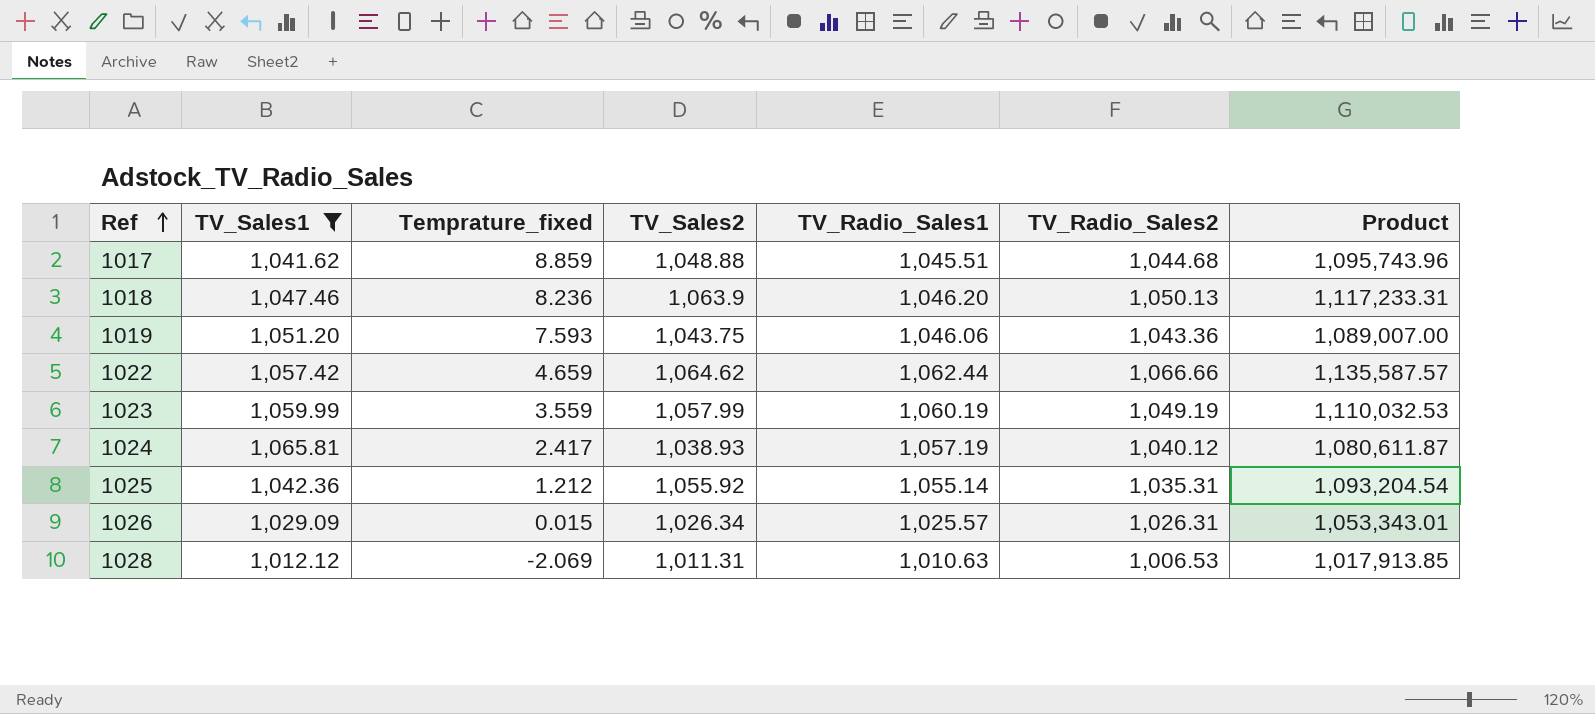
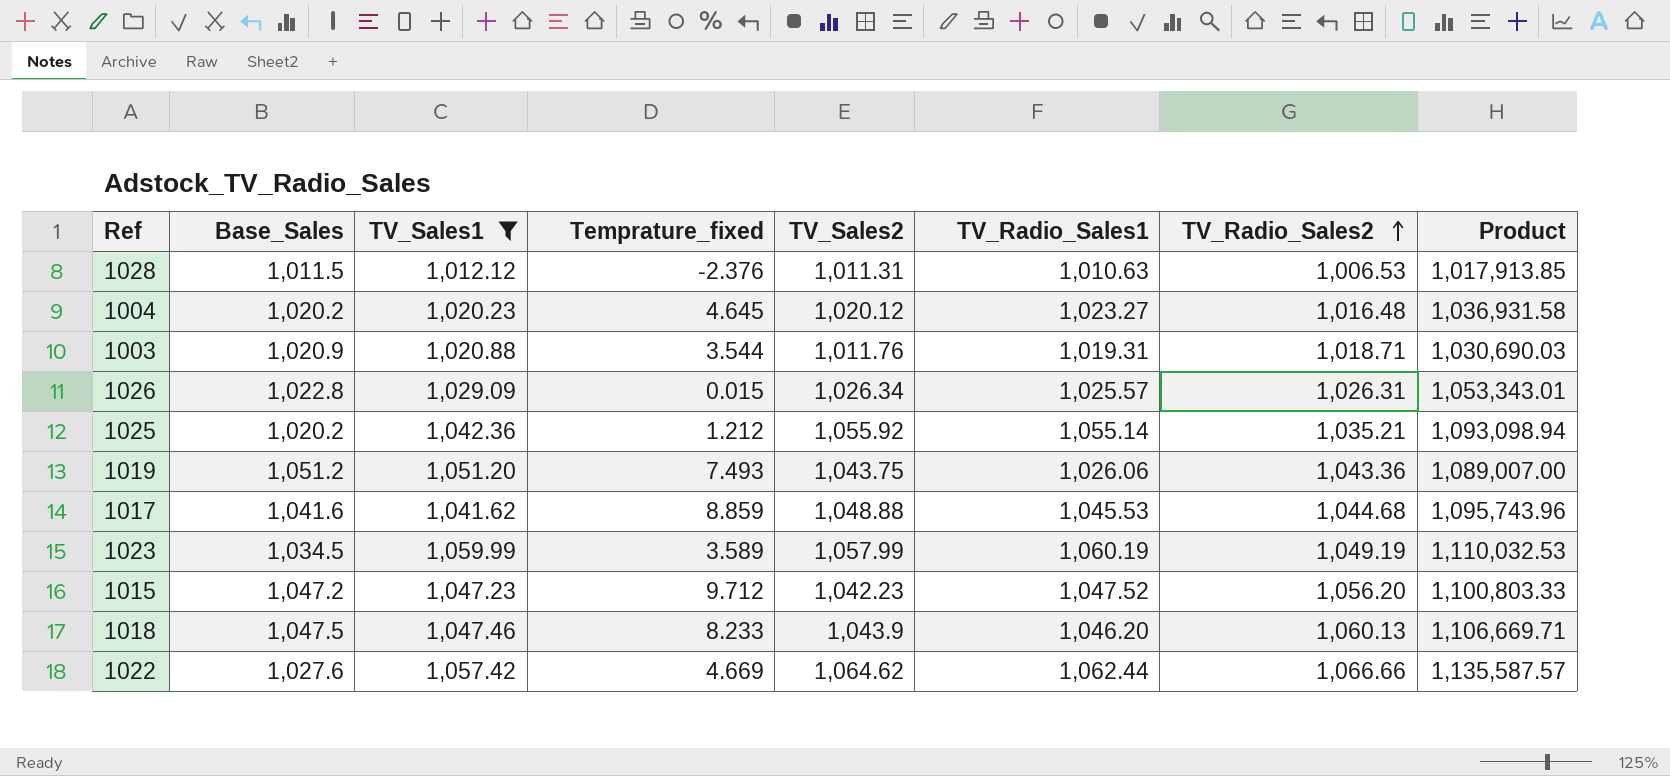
row order: Ref ascending -> TV_Radio_Sales2 ascending
column Base_Sales | position: none -> 2
row 1024: 1,065.81 | 2.417 | 1,038.93 | 1,057.19 | 1,040.12 | 1,080,611.87 -> none
1028 | Temprature_fixed: -2.069 -> -2.376
row 1004: none -> 1,020.2 | 1,020.23 | 4.645 | 1,020.12 | 1,023.27 | 1,016.48 | 1,036,931.58
row 1003: none -> 1,020.9 | 1,020.88 | 3.544 | 1,011.76 | 1,019.31 | 1,018.71 | 1,030,690.03
1025 | TV_Radio_Sales2: 1,035.31 -> 1,035.21
1025 | Product: 1,093,204.54 -> 1,093,098.94
1019 | Temprature_fixed: 7.593 -> 7.493
1019 | TV_Radio_Sales1: 1,046.06 -> 1,026.06
1017 | TV_Radio_Sales1: 1,045.51 -> 1,045.53
1023 | Temprature_fixed: 3.559 -> 3.589
row 1015: none -> 1,047.2 | 1,047.23 | 9.712 | 1,042.23 | 1,047.52 | 1,056.20 | 1,100,803.33
1018 | Temprature_fixed: 8.236 -> 8.233
1018 | TV_Sales2: 1,063.9 -> 1,043.9
1018 | TV_Radio_Sales2: 1,050.13 -> 1,060.13
1018 | Product: 1,117,233.31 -> 1,106,669.71
1022 | Temprature_fixed: 4.659 -> 4.669

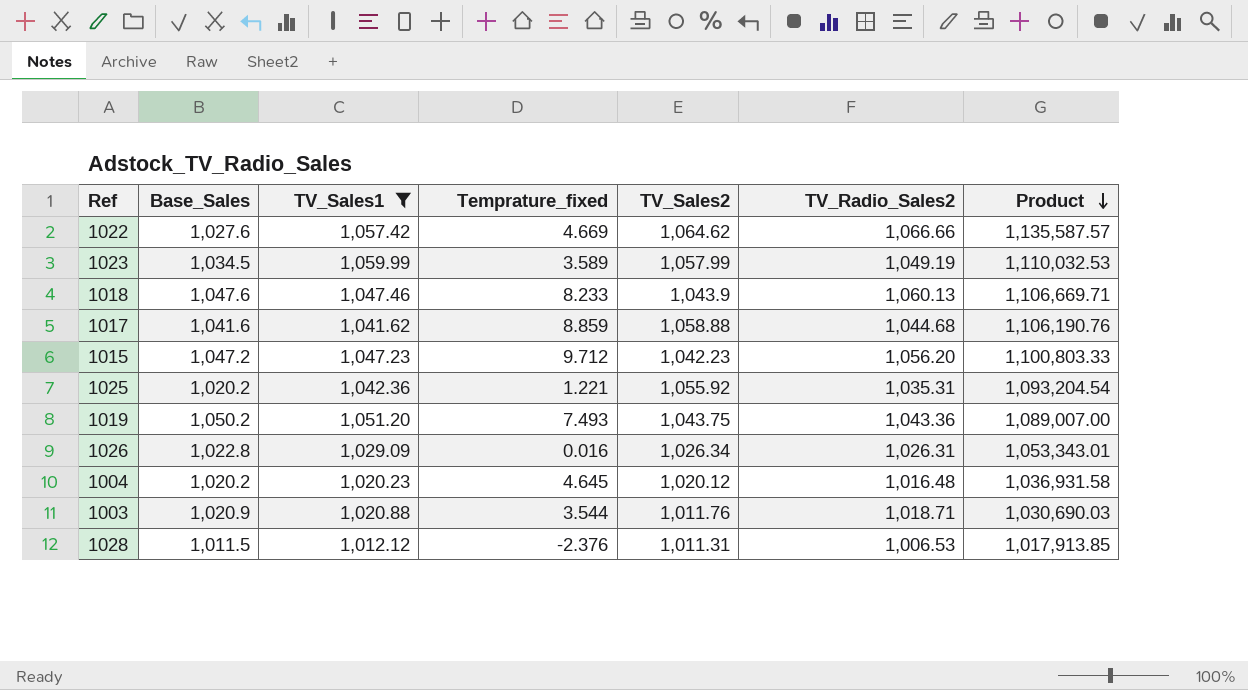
row order: TV_Radio_Sales2 ascending -> Product descending
column TV_Radio_Sales1 | position: 6 -> none
1018 | Base_Sales: 1,047.5 -> 1,047.6
1017 | TV_Sales2: 1,048.88 -> 1,058.88
1017 | Product: 1,095,743.96 -> 1,106,190.76
1025 | Temprature_fixed: 1.212 -> 1.221
1025 | TV_Radio_Sales2: 1,035.21 -> 1,035.31
1025 | Product: 1,093,098.94 -> 1,093,204.54
1019 | Base_Sales: 1,051.2 -> 1,050.2
1026 | Temprature_fixed: 0.015 -> 0.016

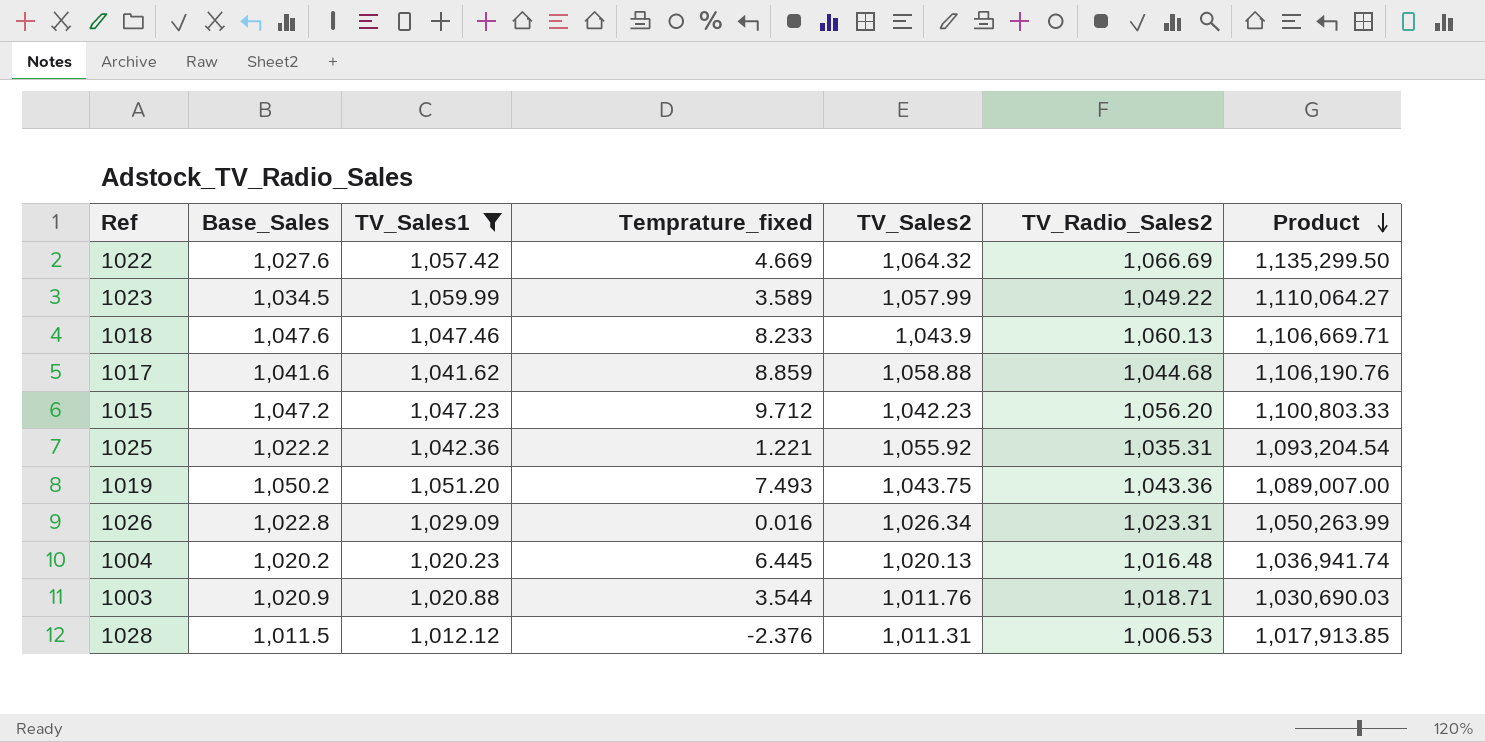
1022 | TV_Sales2: 1,064.62 -> 1,064.32
1022 | TV_Radio_Sales2: 1,066.66 -> 1,066.69
1022 | Product: 1,135,587.57 -> 1,135,299.50
1023 | TV_Radio_Sales2: 1,049.19 -> 1,049.22
1023 | Product: 1,110,032.53 -> 1,110,064.27
1025 | Base_Sales: 1,020.2 -> 1,022.2
1026 | TV_Radio_Sales2: 1,026.31 -> 1,023.31
1026 | Product: 1,053,343.01 -> 1,050,263.99
1004 | Temprature_fixed: 4.645 -> 6.445
1004 | TV_Sales2: 1,020.12 -> 1,020.13
1004 | Product: 1,036,931.58 -> 1,036,941.74

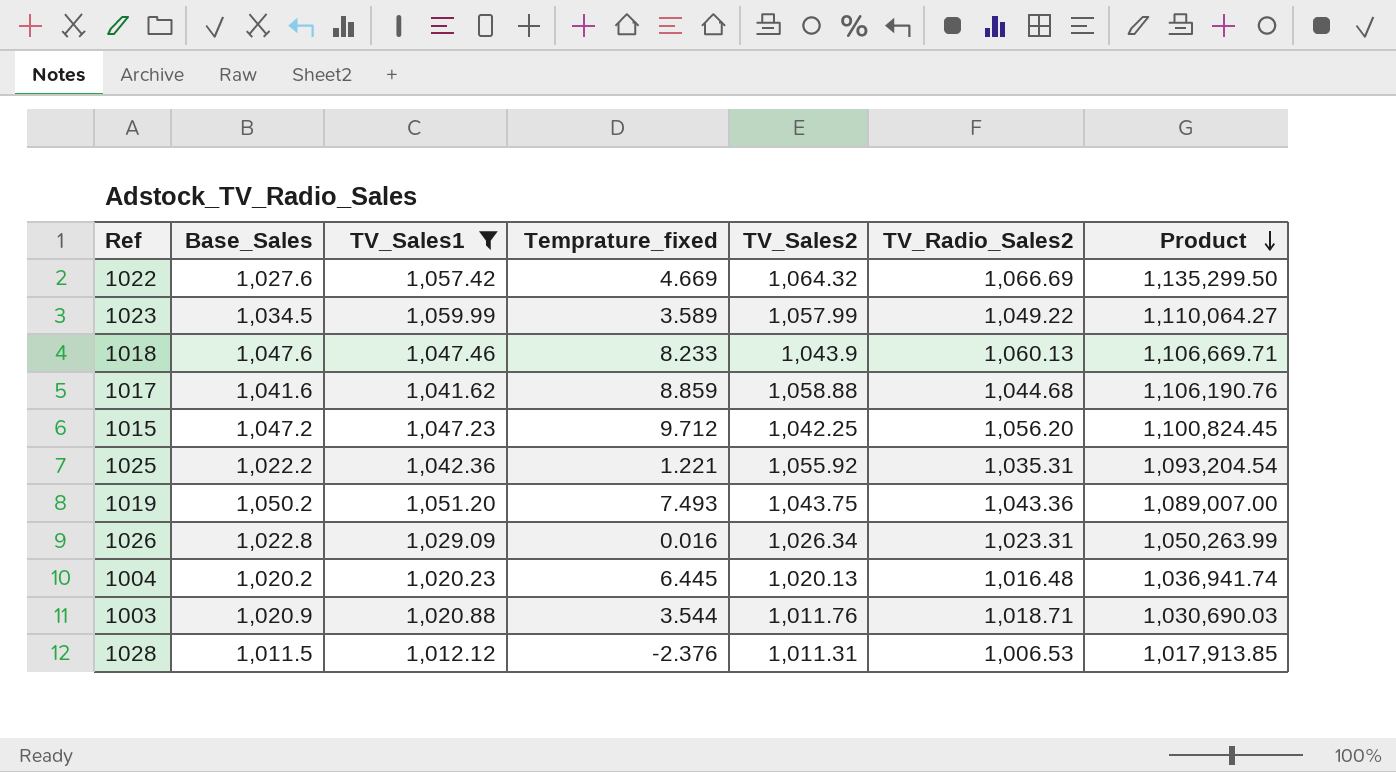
1015 | TV_Sales2: 1,042.23 -> 1,042.25
1015 | Product: 1,100,803.33 -> 1,100,824.45

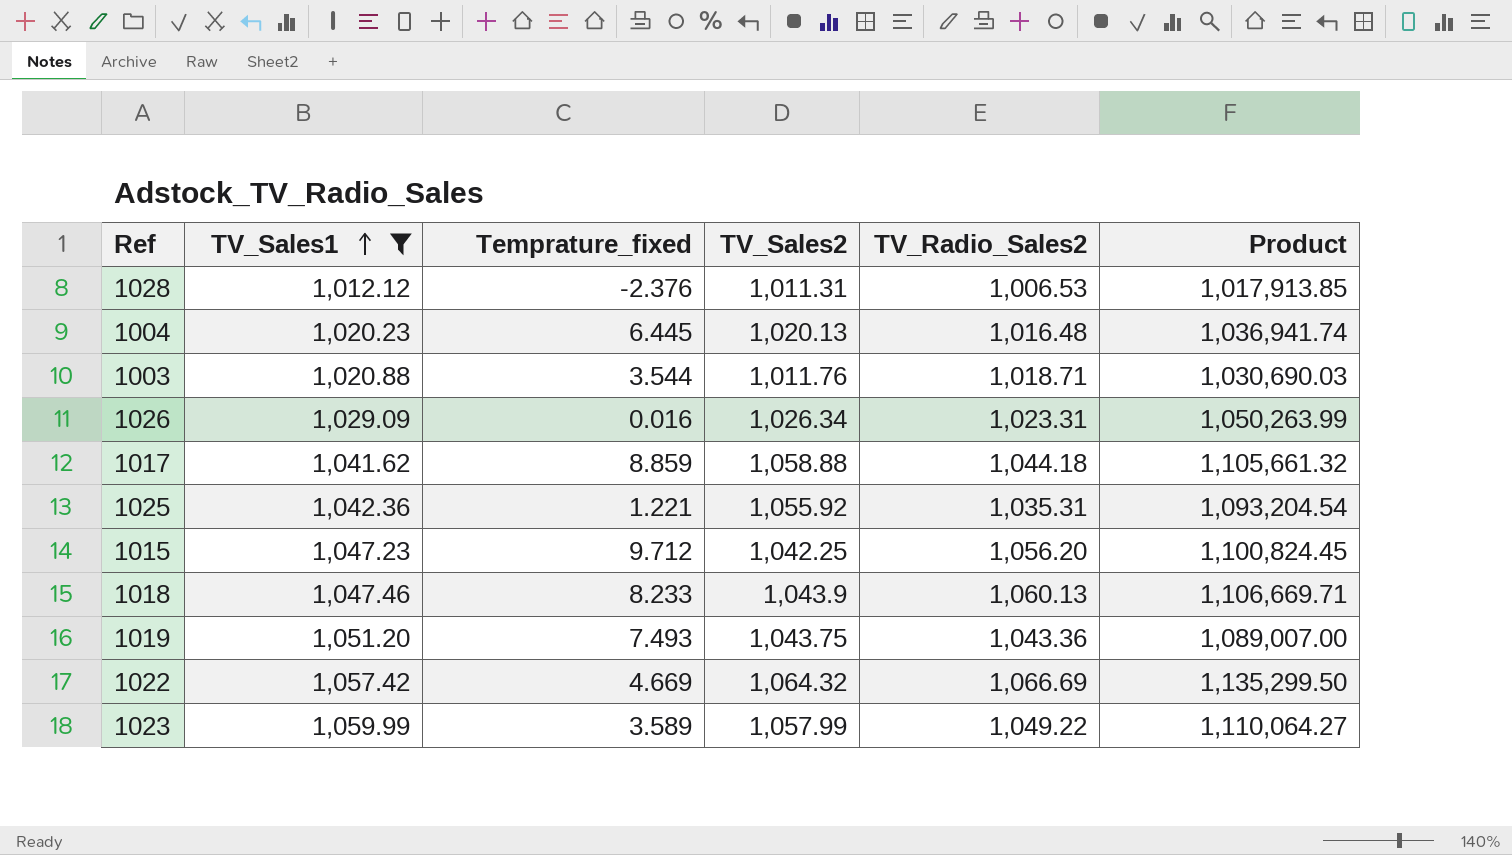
row order: Product descending -> TV_Sales1 ascending
column Base_Sales | position: 2 -> none
1017 | TV_Radio_Sales2: 1,044.68 -> 1,044.18
1017 | Product: 1,106,190.76 -> 1,105,661.32

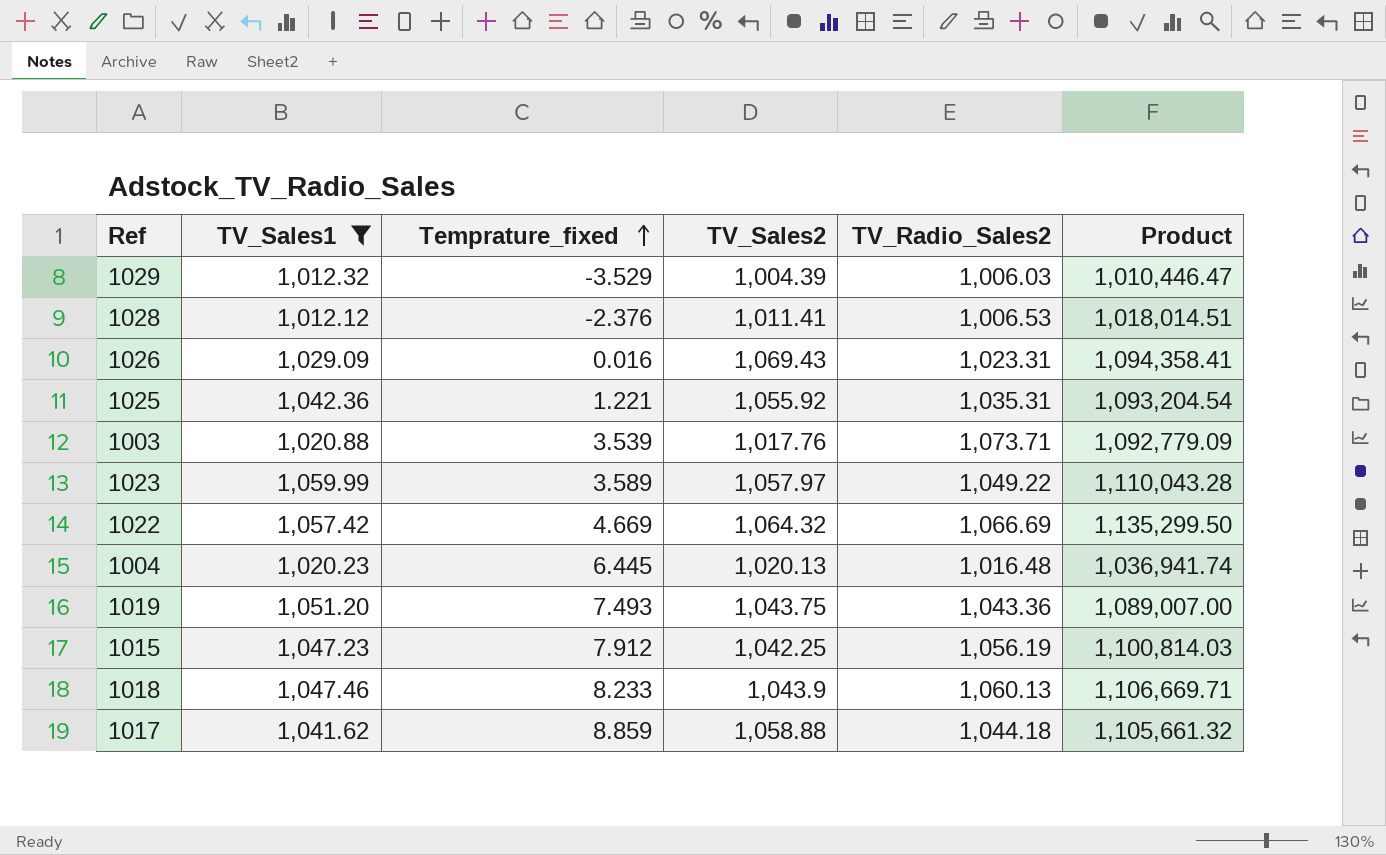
row order: TV_Sales1 ascending -> Temprature_fixed ascending
row 1029: none -> 1,012.32 | -3.529 | 1,004.39 | 1,006.03 | 1,010,446.47
1028 | TV_Sales2: 1,011.31 -> 1,011.41
1028 | Product: 1,017,913.85 -> 1,018,014.51
1026 | TV_Sales2: 1,026.34 -> 1,069.43
1026 | Product: 1,050,263.99 -> 1,094,358.41
1003 | Temprature_fixed: 3.544 -> 3.539
1003 | TV_Sales2: 1,011.76 -> 1,017.76
1003 | TV_Radio_Sales2: 1,018.71 -> 1,073.71
1003 | Product: 1,030,690.03 -> 1,092,779.09
1023 | TV_Sales2: 1,057.99 -> 1,057.97
1023 | Product: 1,110,064.27 -> 1,110,043.28
1015 | Temprature_fixed: 9.712 -> 7.912
1015 | TV_Radio_Sales2: 1,056.20 -> 1,056.19
1015 | Product: 1,100,824.45 -> 1,100,814.03

